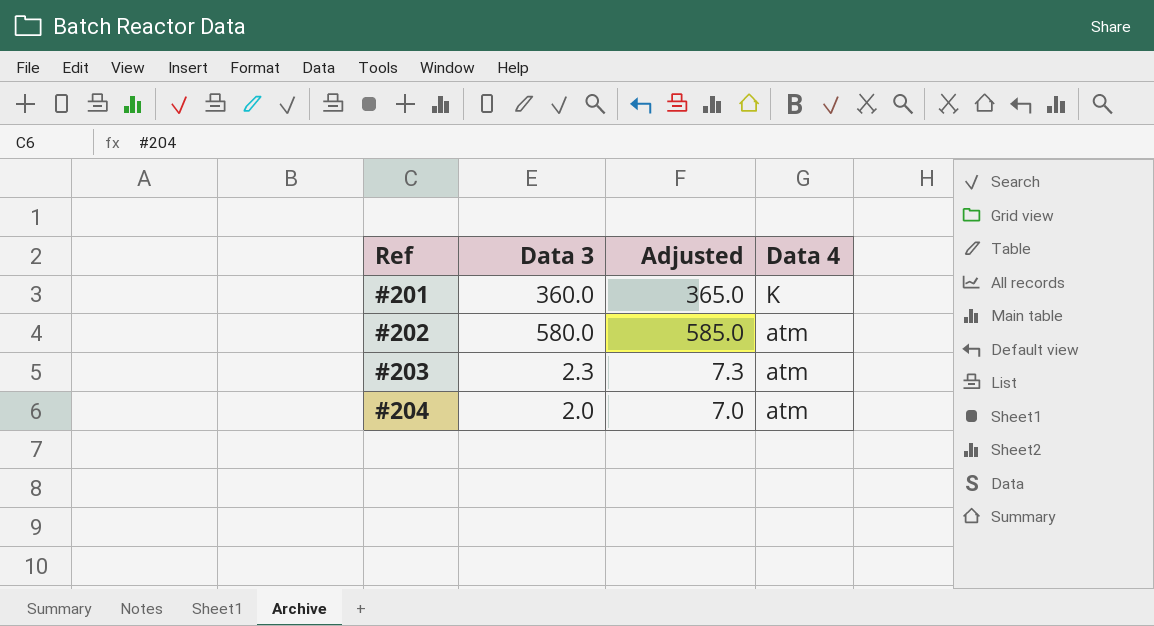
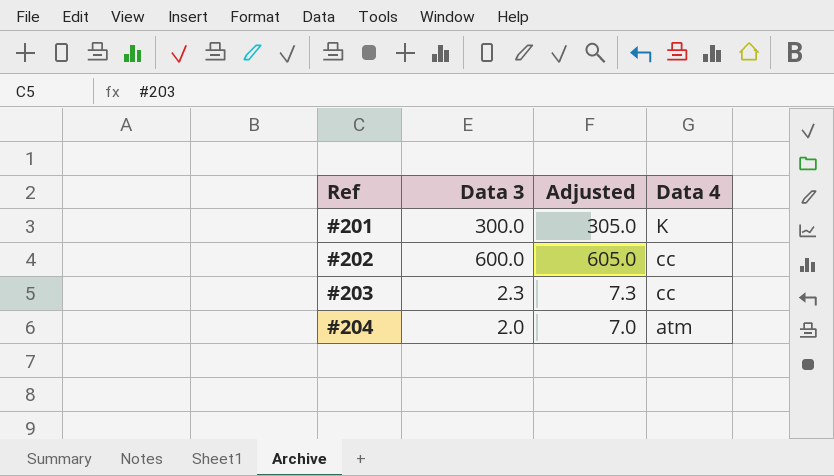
#201 | Data 3: 360.0 -> 300.0
#201 | Adjusted: 365.0 -> 305.0
#202 | Data 3: 580.0 -> 600.0
#202 | Adjusted: 585.0 -> 605.0
#202 | Data 4: atm -> cc
#203 | Data 4: atm -> cc

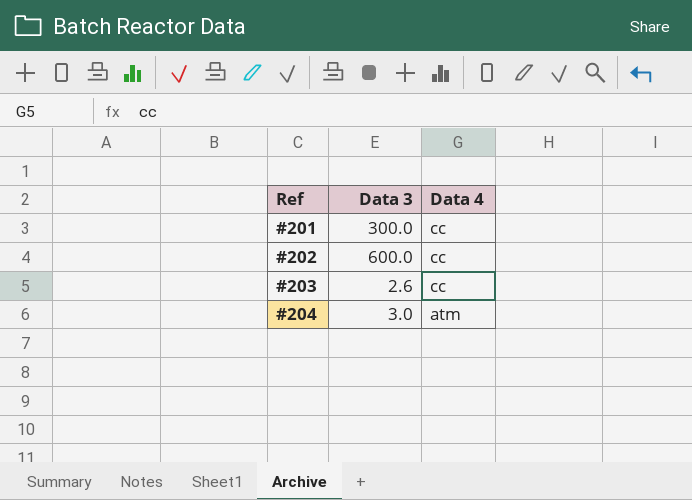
column Adjusted | formula: [Data 3] + 5 -> none
#201 | Data 4: K -> cc
#203 | Data 3: 2.3 -> 2.6
#204 | Data 3: 2.0 -> 3.0

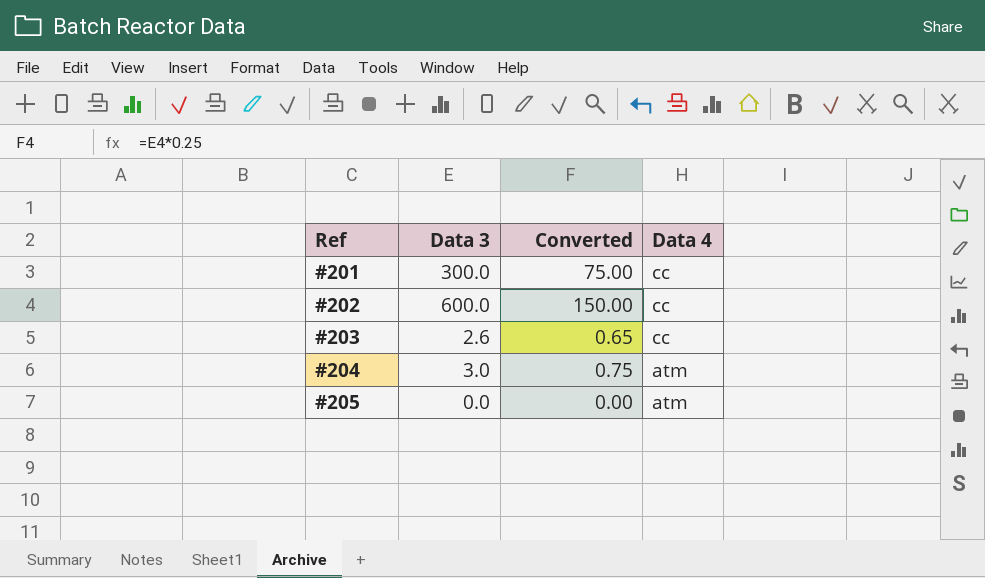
column Converted | formula: none -> [Data 3] * 0.25
row #205: none -> 0.0 | 0.00 | atm

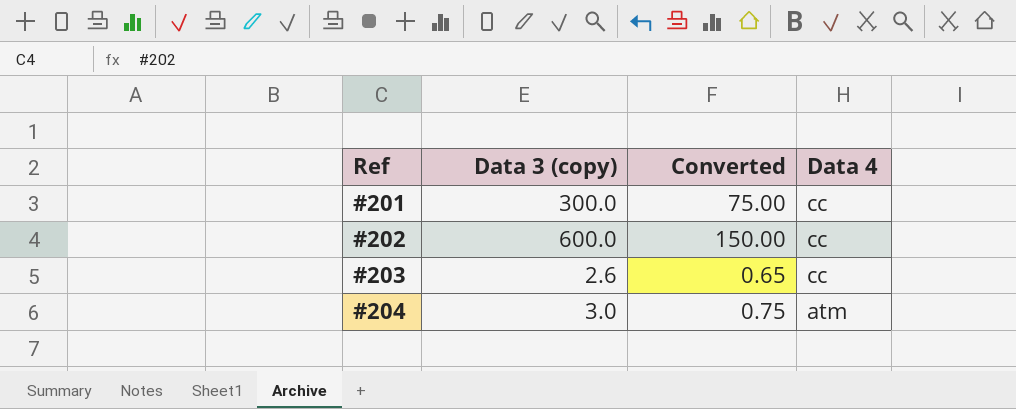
column name: Data 3 -> Data 3 (copy)
row #205: 0.0 | 0.00 | atm -> none

